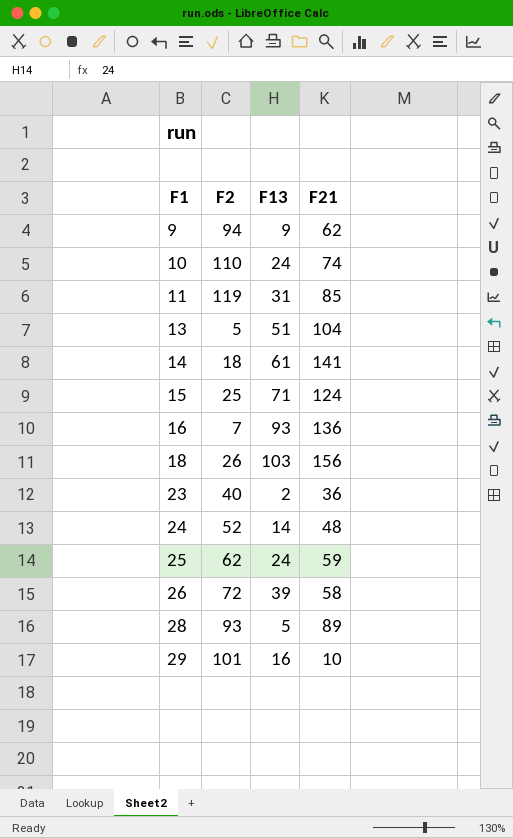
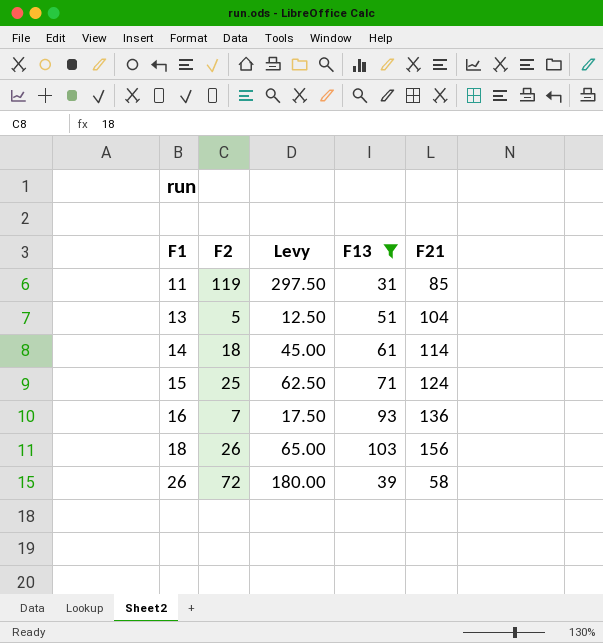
filter: none -> F13 >= 31
column Levy | formula: none -> [F2] * 2.5
14 | F21: 141 -> 114

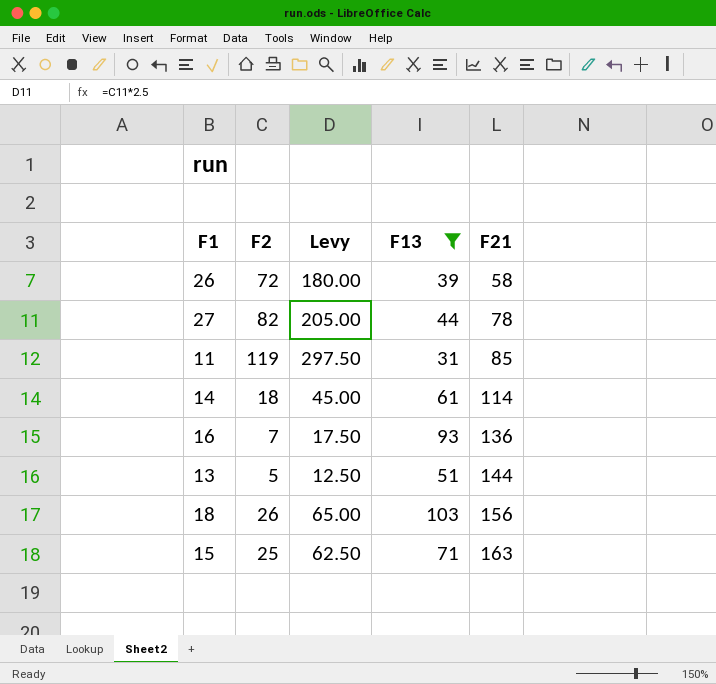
row order: F1 ascending -> F21 ascending
row 27: none -> 82 | 205.00 | 44 | 78
13 | F21: 104 -> 144
15 | F21: 124 -> 163

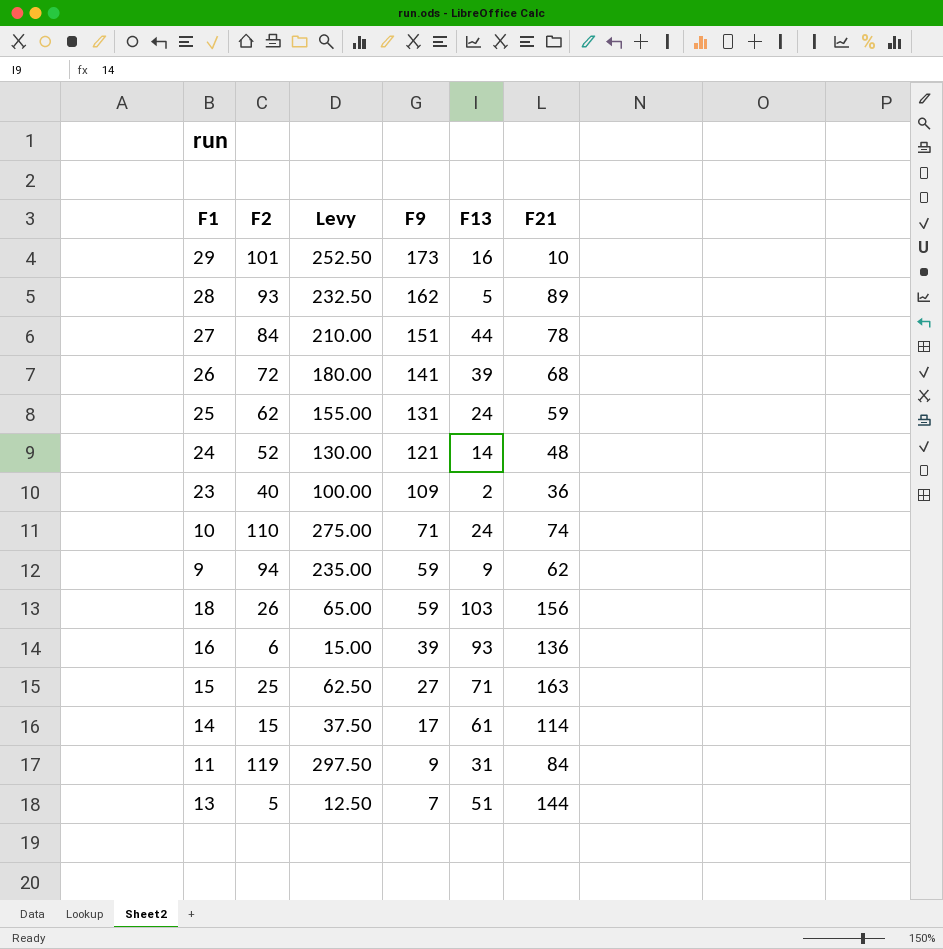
filter: F13 >= 31 -> none
row order: F21 ascending -> F9 descending
column F9 | position: none -> 4
27 | F2: 82 -> 84
27 | Levy: 205.00 -> 210.00
26 | F21: 58 -> 68
16 | F2: 7 -> 6
16 | Levy: 17.50 -> 15.00
14 | F2: 18 -> 15
14 | Levy: 45.00 -> 37.50
11 | F21: 85 -> 84

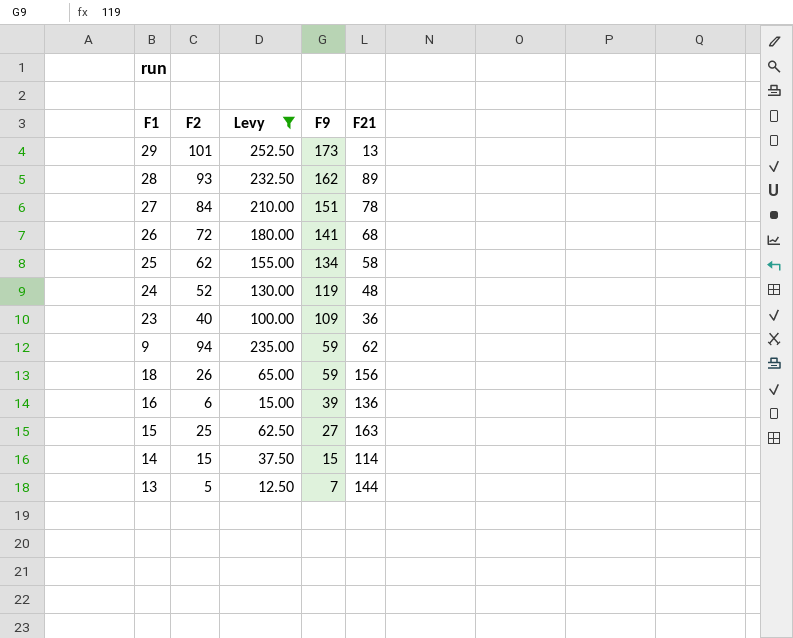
filter: none -> Levy <= 252.50
column F13 | position: 5 -> none
29 | F21: 10 -> 13
25 | F9: 131 -> 134
25 | F21: 59 -> 58
24 | F9: 121 -> 119
14 | F9: 17 -> 15

